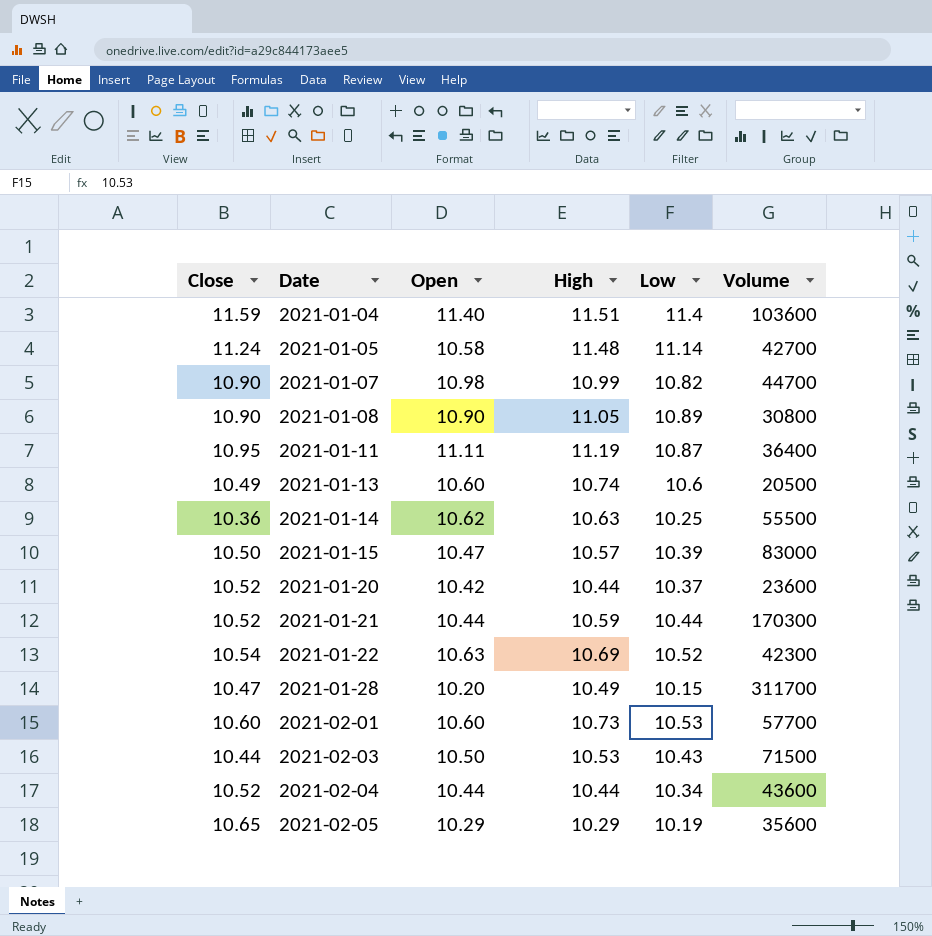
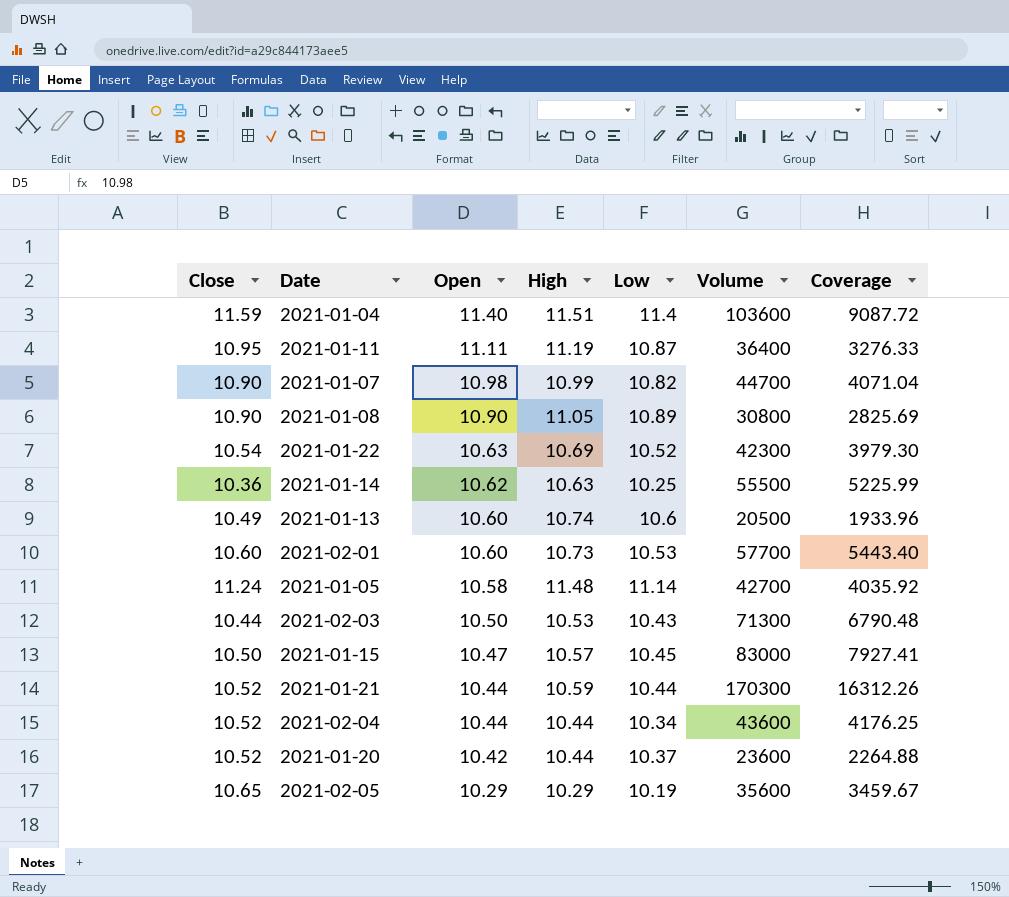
row order: Date ascending -> Open descending
column Coverage | formula: none -> [Volume] / [Open]
row 2021-01-28: 10.47 | 10.20 | 10.49 | 10.15 | 311700 -> none
2021-02-03 | Volume: 71500 -> 71300
2021-01-15 | Low: 10.39 -> 10.45

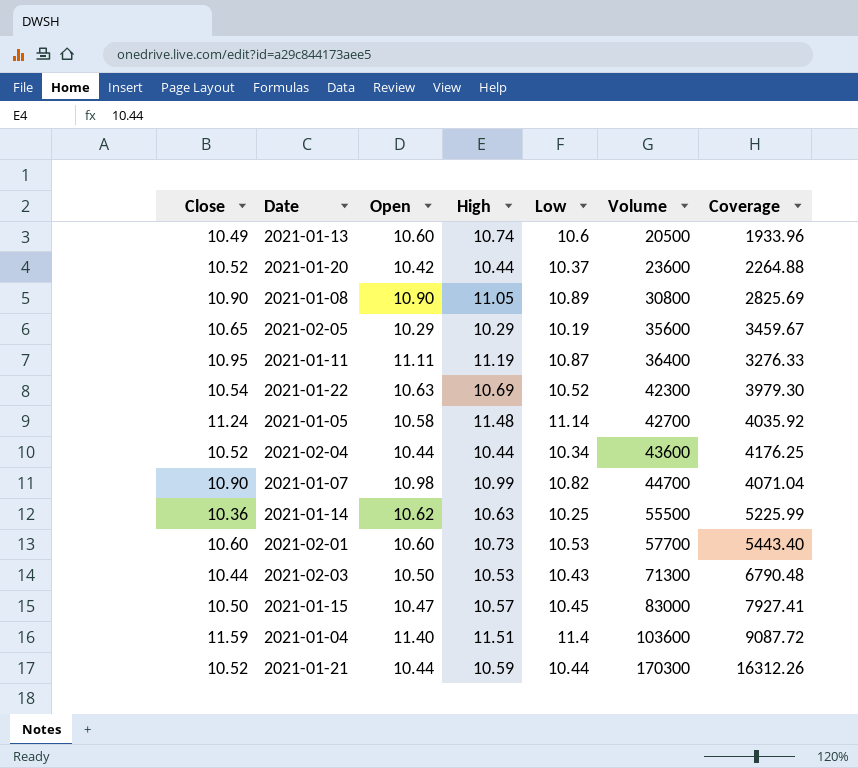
row order: Open descending -> Volume ascending

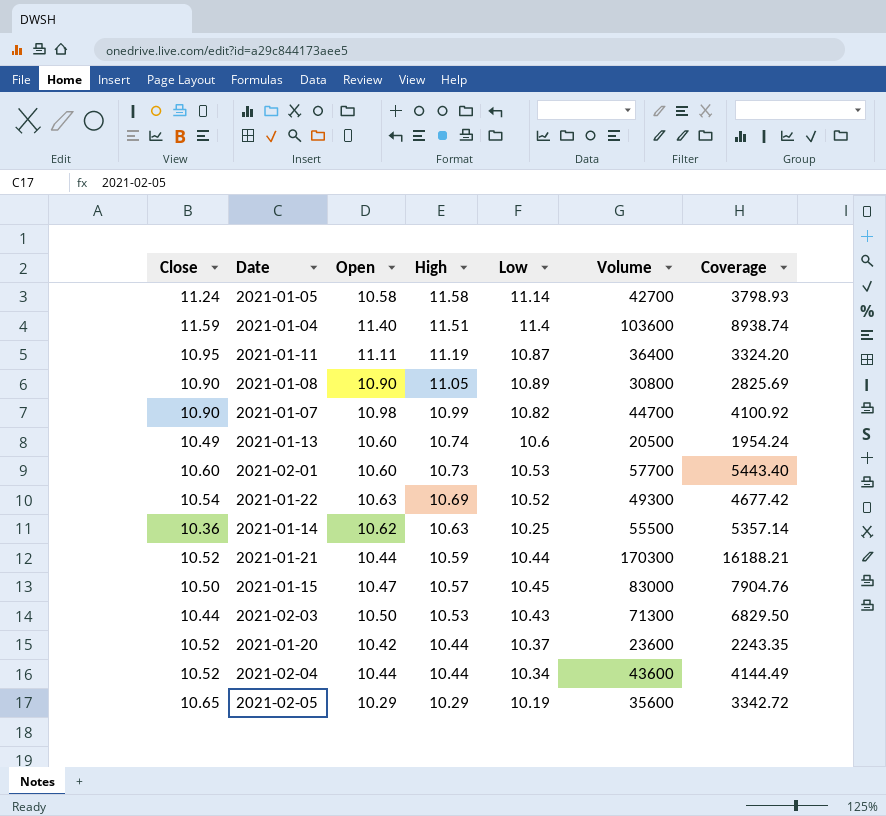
row order: Volume ascending -> High descending
column Coverage | formula: [Volume] / [Open] -> [Volume] / [Close]
2021-01-05 | High: 11.48 -> 11.58
2021-01-22 | Volume: 42300 -> 49300

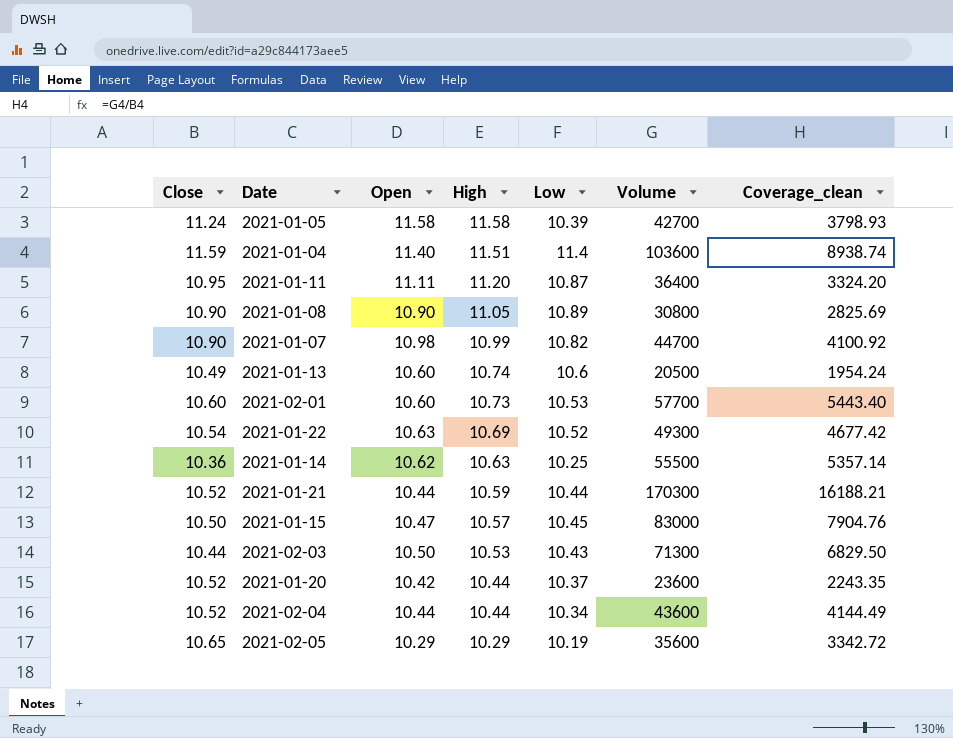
column name: Coverage -> Coverage_clean
2021-01-05 | Open: 10.58 -> 11.58
2021-01-05 | Low: 11.14 -> 10.39
2021-01-11 | High: 11.19 -> 11.20

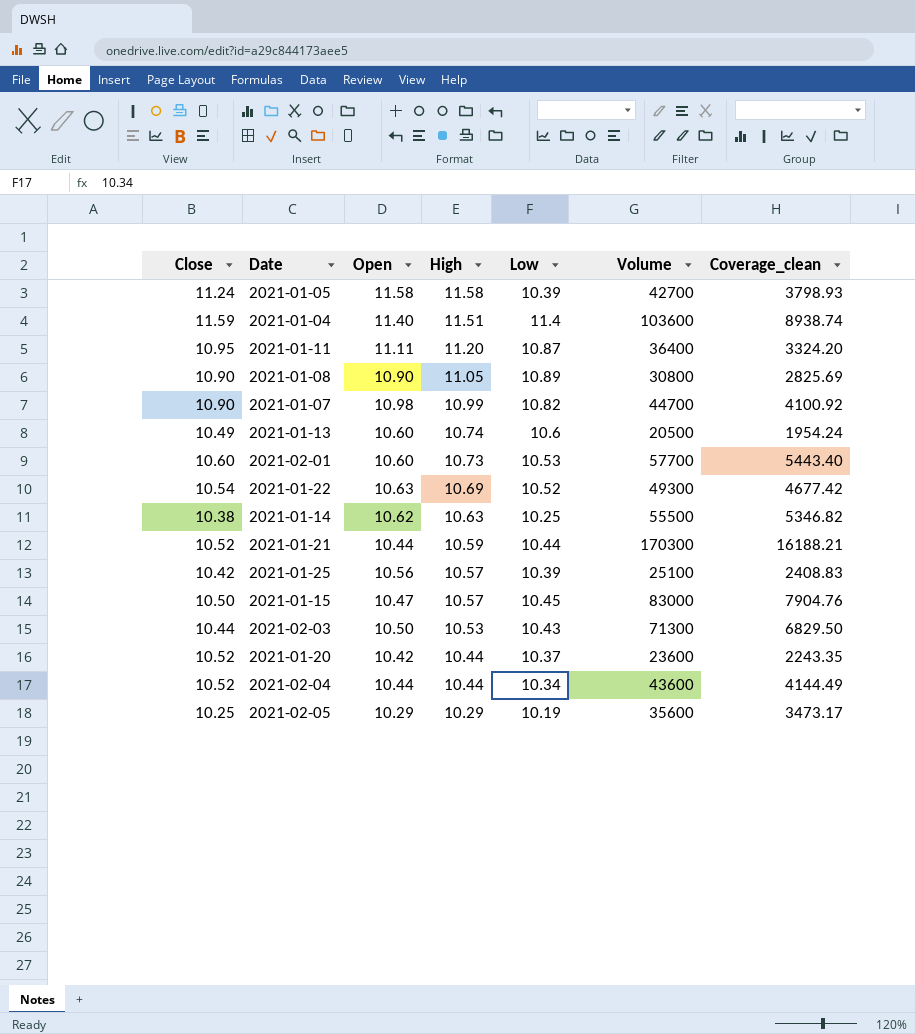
2021-01-14 | Close: 10.36 -> 10.38
2021-01-14 | Coverage_clean: 5357.14 -> 5346.82
row 2021-01-25: none -> 10.42 | 10.56 | 10.57 | 10.39 | 25100 | 2408.83
2021-02-05 | Close: 10.65 -> 10.25
2021-02-05 | Coverage_clean: 3342.72 -> 3473.17

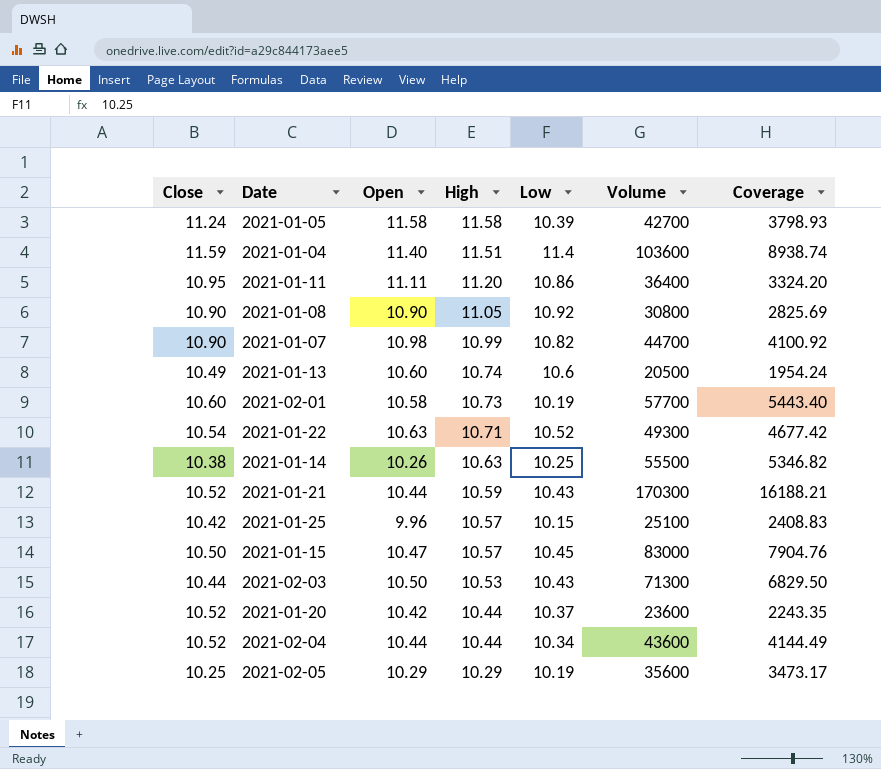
column name: Coverage_clean -> Coverage
2021-01-11 | Low: 10.87 -> 10.86
2021-01-08 | Low: 10.89 -> 10.92
2021-02-01 | Open: 10.60 -> 10.58
2021-02-01 | Low: 10.53 -> 10.19
2021-01-22 | High: 10.69 -> 10.71
2021-01-14 | Open: 10.62 -> 10.26
2021-01-21 | Low: 10.44 -> 10.43
2021-01-25 | Open: 10.56 -> 9.96
2021-01-25 | Low: 10.39 -> 10.15

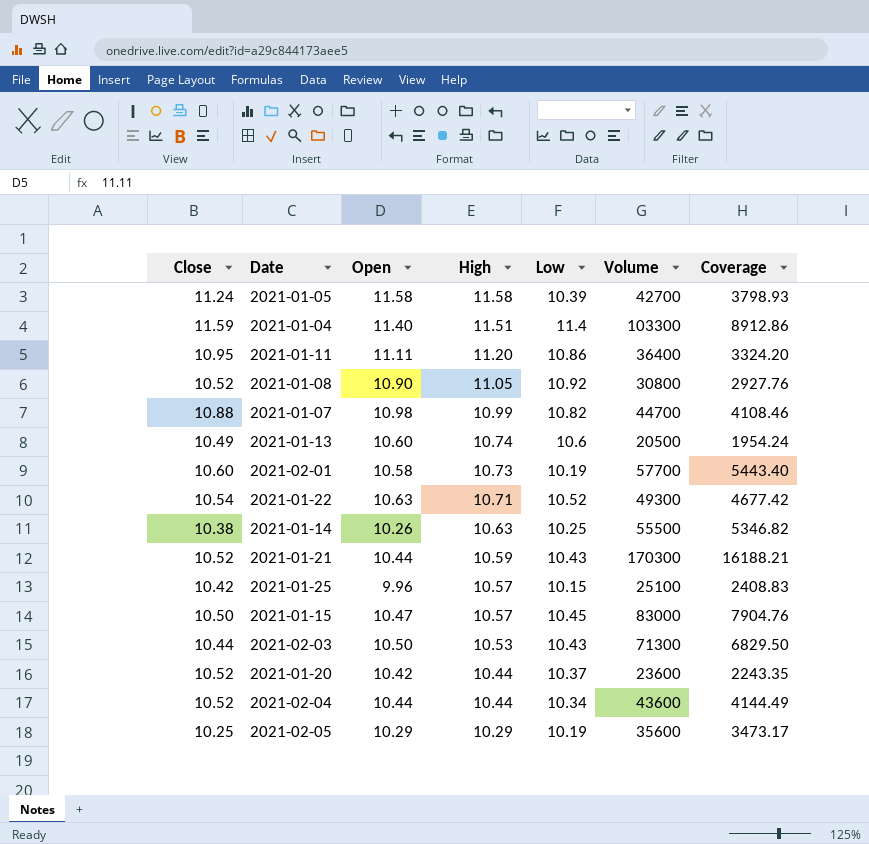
2021-01-04 | Volume: 103600 -> 103300
2021-01-04 | Coverage: 8938.74 -> 8912.86
2021-01-08 | Close: 10.90 -> 10.52
2021-01-08 | Coverage: 2825.69 -> 2927.76
2021-01-07 | Close: 10.90 -> 10.88
2021-01-07 | Coverage: 4100.92 -> 4108.46

